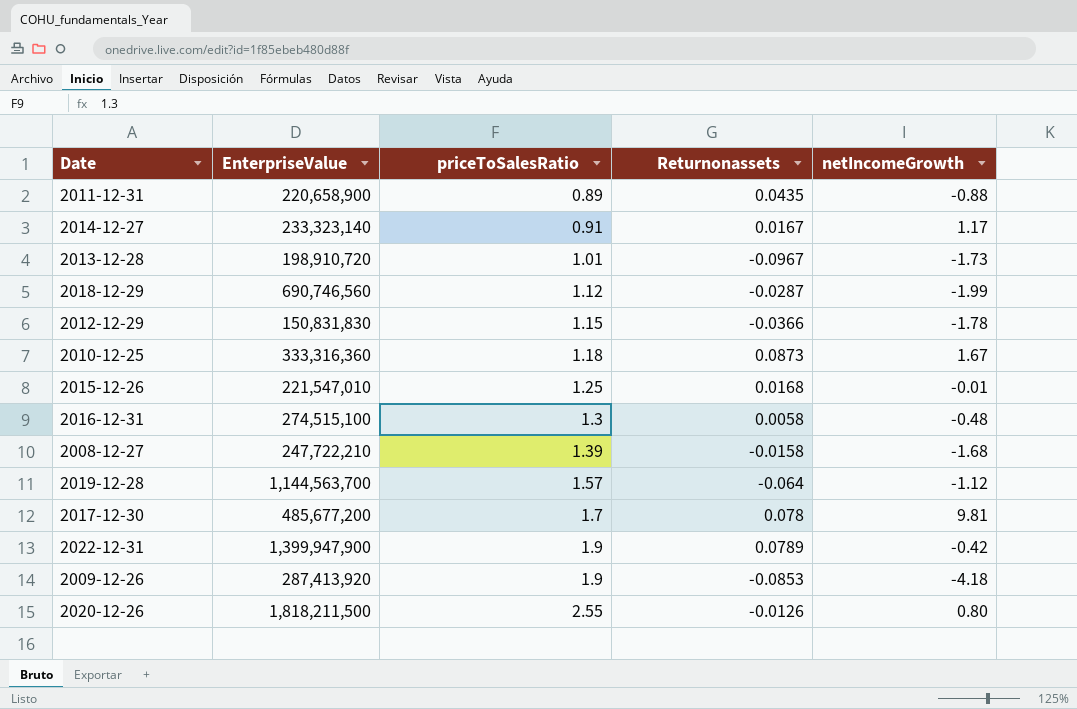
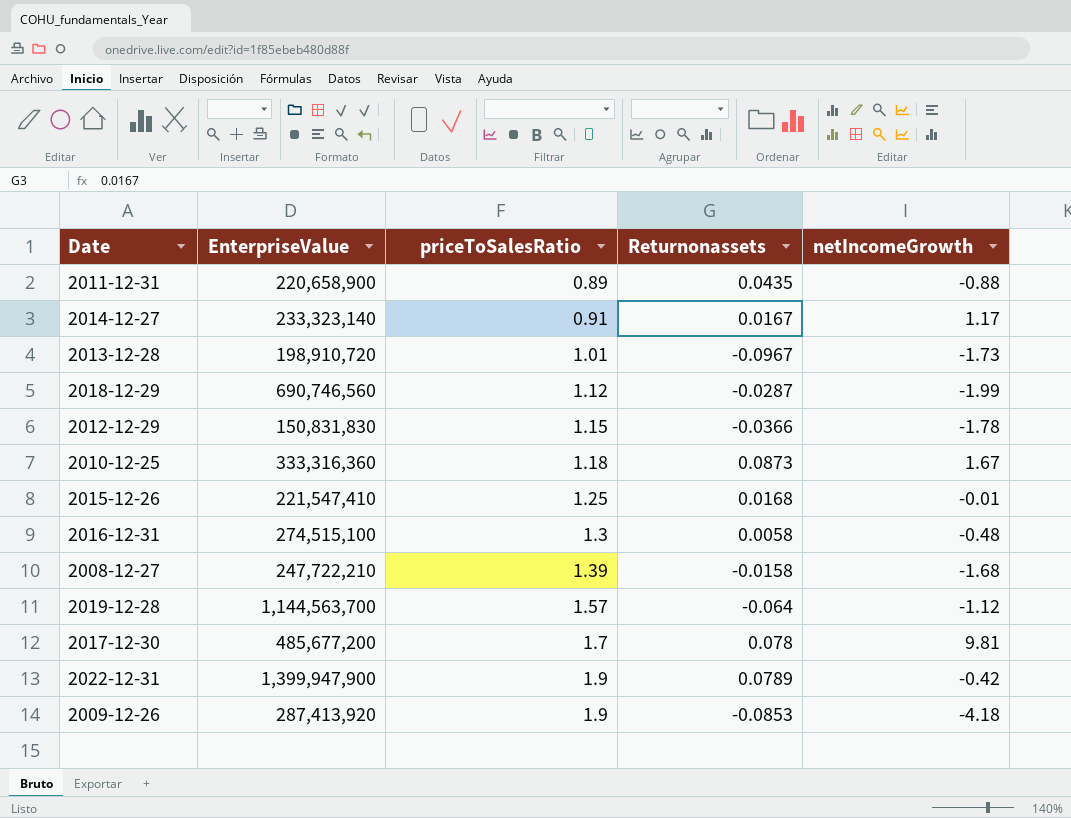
row 2020-12-26: 1,818,211,500 | 2.55 | -0.0126 | 0.80 -> none
2015-12-26 | EnterpriseValue: 221,547,010 -> 221,547,410

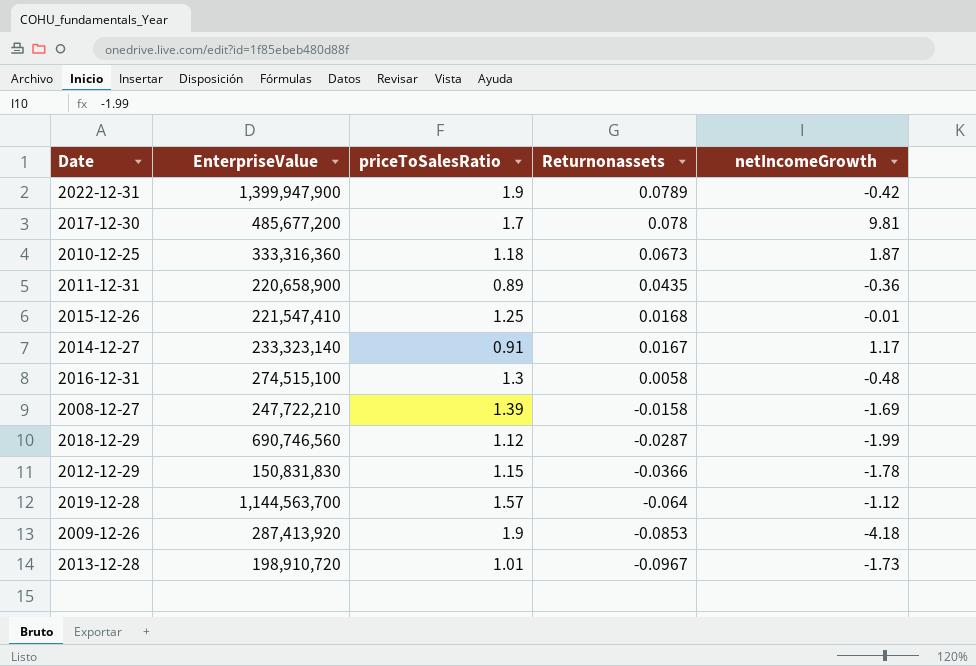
row order: priceToSalesRatio ascending -> Returnonassets descending
2010-12-25 | Returnonassets: 0.0873 -> 0.0673
2010-12-25 | netIncomeGrowth: 1.67 -> 1.87
2011-12-31 | netIncomeGrowth: -0.88 -> -0.36
2008-12-27 | netIncomeGrowth: -1.68 -> -1.69

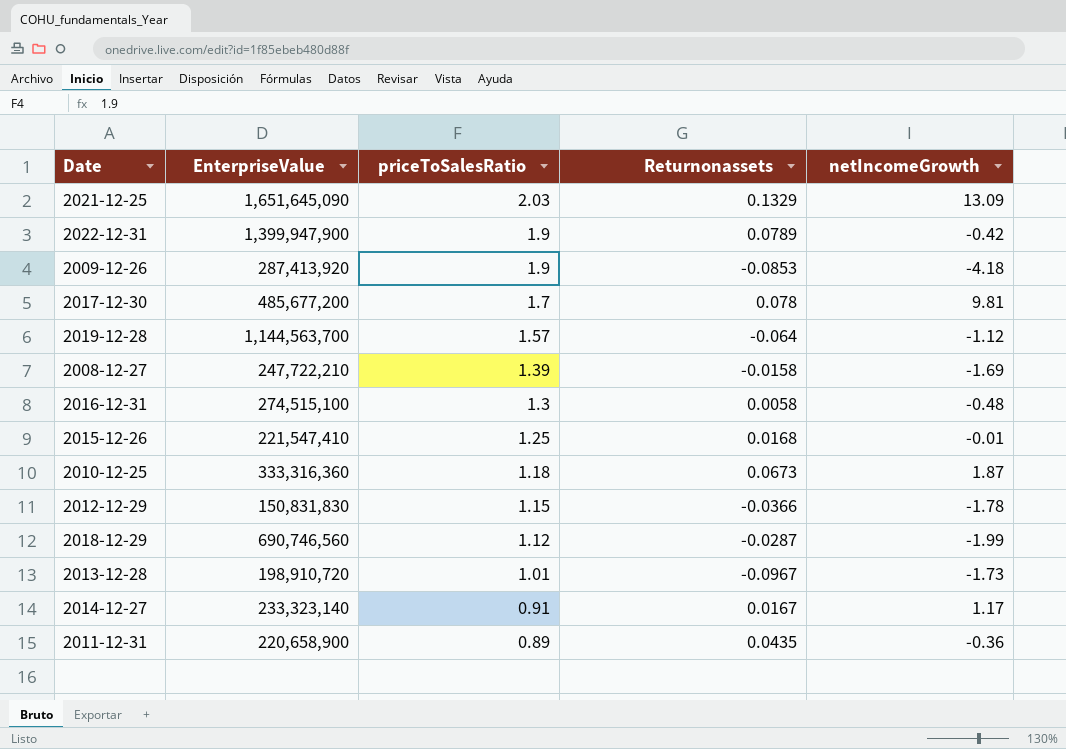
row order: Returnonassets descending -> priceToSalesRatio descending
row 2021-12-25: none -> 1,651,645,090 | 2.03 | 0.1329 | 13.09

